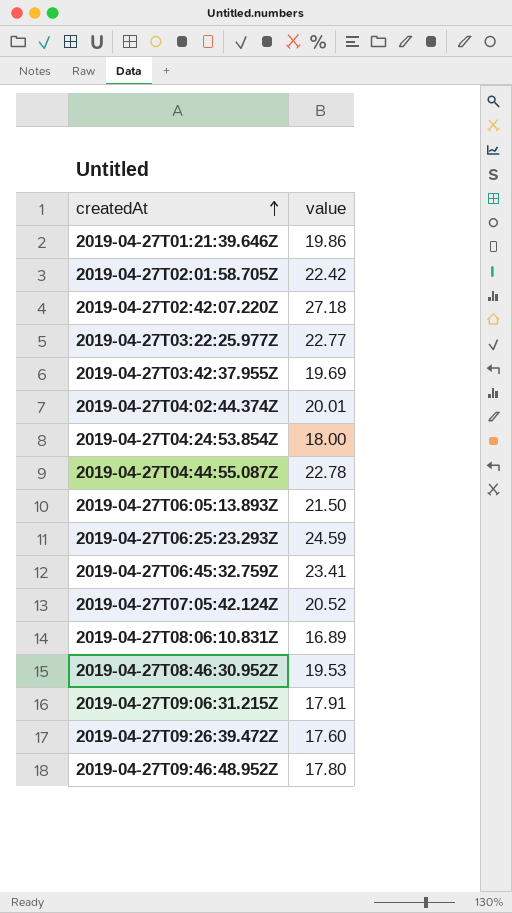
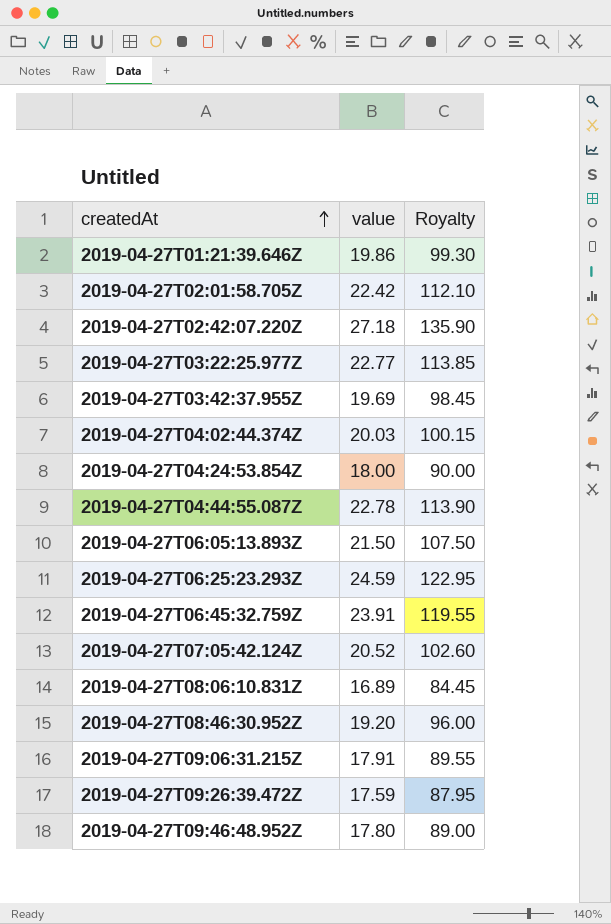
column Royalty | formula: none -> [value] * 5
2019-04-27T04:02:44.374Z | value: 20.01 -> 20.03
2019-04-27T06:45:32.759Z | value: 23.41 -> 23.91
2019-04-27T08:46:30.952Z | value: 19.53 -> 19.20
2019-04-27T09:26:39.472Z | value: 17.60 -> 17.59

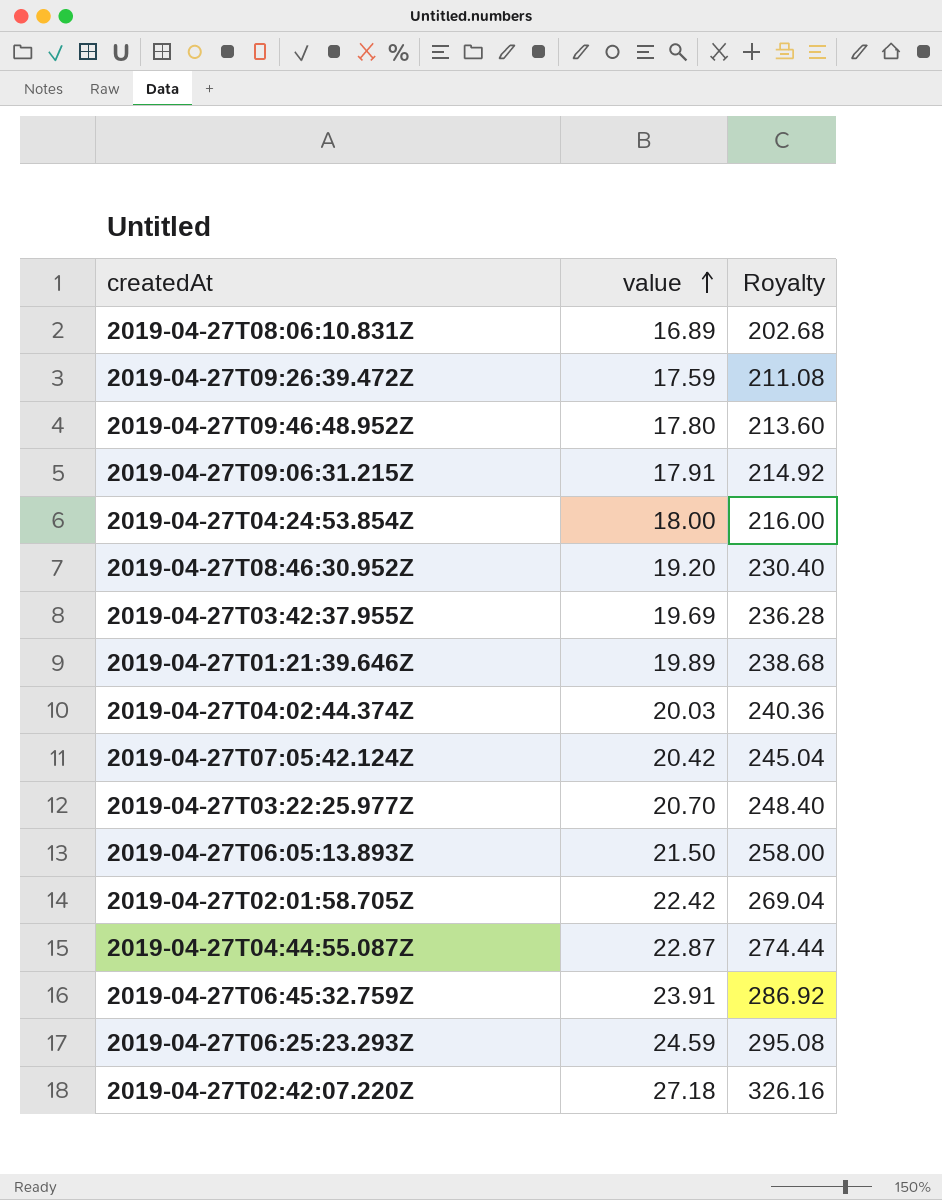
row order: createdAt ascending -> value ascending
column Royalty | formula: [value] * 5 -> [value] * 12
2019-04-27T01:21:39.646Z | value: 19.86 -> 19.89
2019-04-27T07:05:42.124Z | value: 20.52 -> 20.42
2019-04-27T03:22:25.977Z | value: 22.77 -> 20.70
2019-04-27T04:44:55.087Z | value: 22.78 -> 22.87

